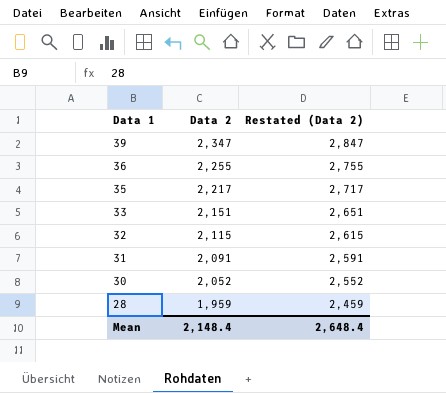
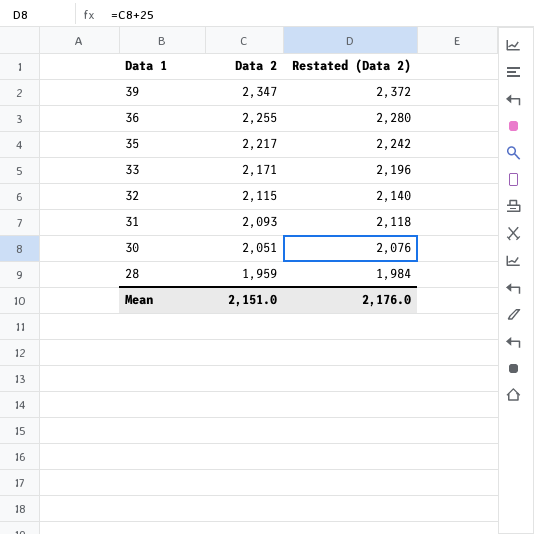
column Restated (Data 2) | formula: [Data 2] + 500 -> [Data 2] + 25
33 | Data 2: 2,151 -> 2,171
31 | Data 2: 2,091 -> 2,093
30 | Data 2: 2,052 -> 2,051
Mean | Data 2: 2,148.4 -> 2,151.0
Mean | Restated (Data 2): 2,648.4 -> 2,176.0

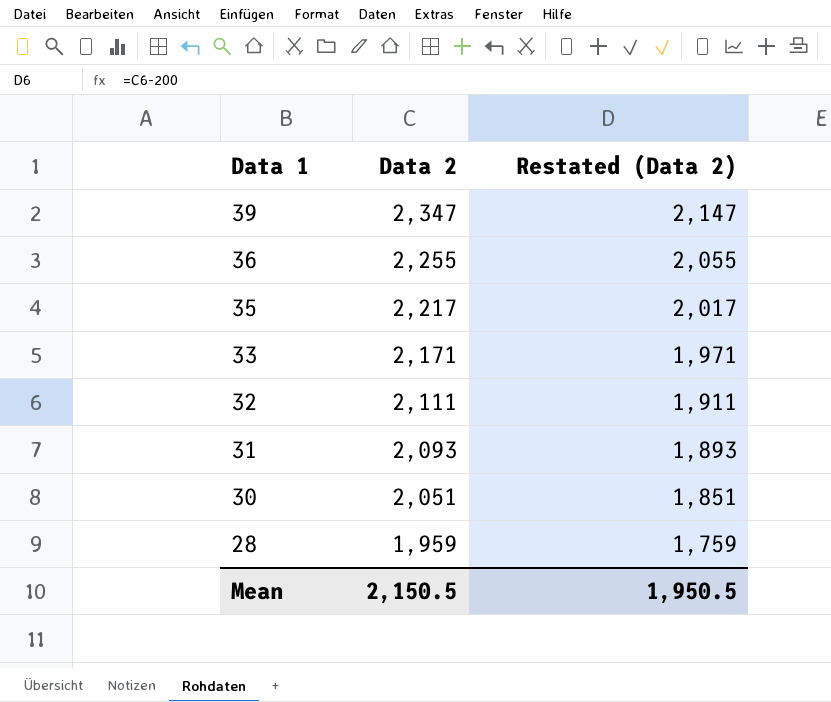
column Restated (Data 2) | formula: [Data 2] + 25 -> [Data 2] - 200
32 | Data 2: 2,115 -> 2,111
Mean | Data 2: 2,151.0 -> 2,150.5
Mean | Restated (Data 2): 2,176.0 -> 1,950.5

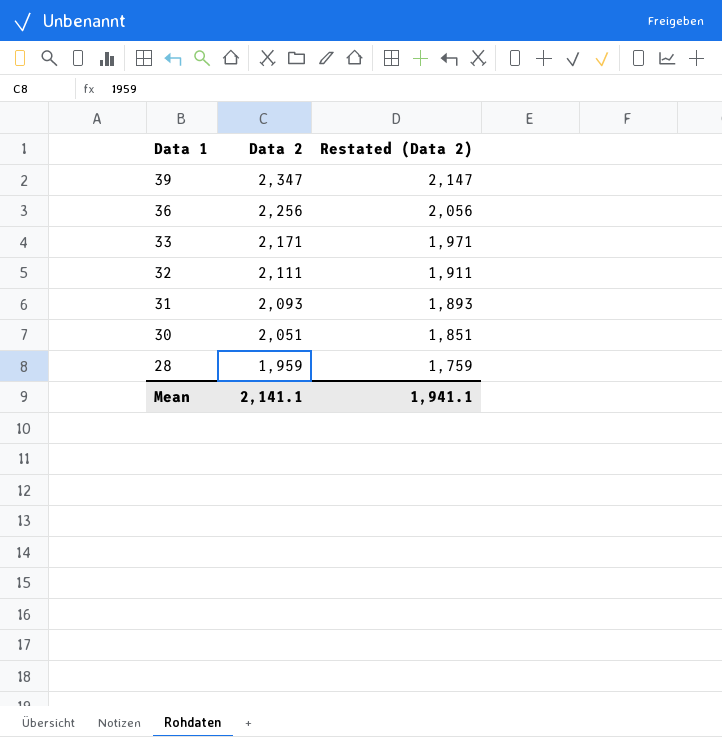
row 35: 2,217 | 2,017 -> none
36 | Data 2: 2,255 -> 2,256
36 | Restated (Data 2): 2,055 -> 2,056
Mean | Data 2: 2,150.5 -> 2,141.1
Mean | Restated (Data 2): 1,950.5 -> 1,941.1

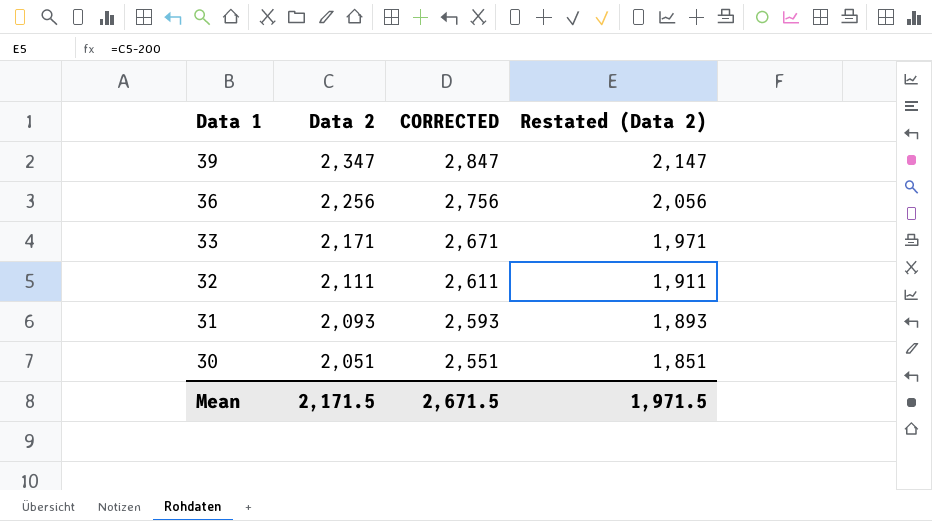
column CORRECTED | formula: none -> [Data 2] + 500
row 28: 1,959 | 1,759 -> none
Mean | Data 2: 2,141.1 -> 2,171.5
Mean | Restated (Data 2): 1,941.1 -> 1,971.5

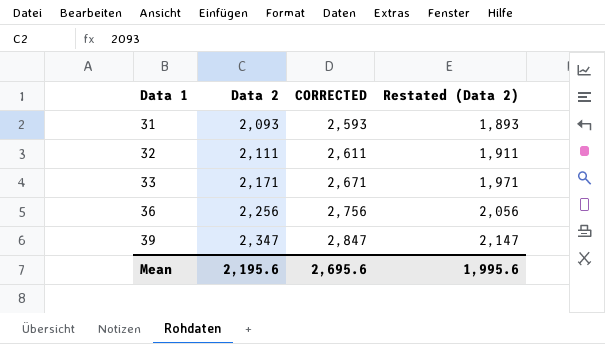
row order: Data 1 descending -> Data 1 ascending
row 30: 2,051 | 2,551 | 1,851 -> none
Mean | Data 2: 2,171.5 -> 2,195.6
Mean | CORRECTED: 2,671.5 -> 2,695.6
Mean | Restated (Data 2): 1,971.5 -> 1,995.6

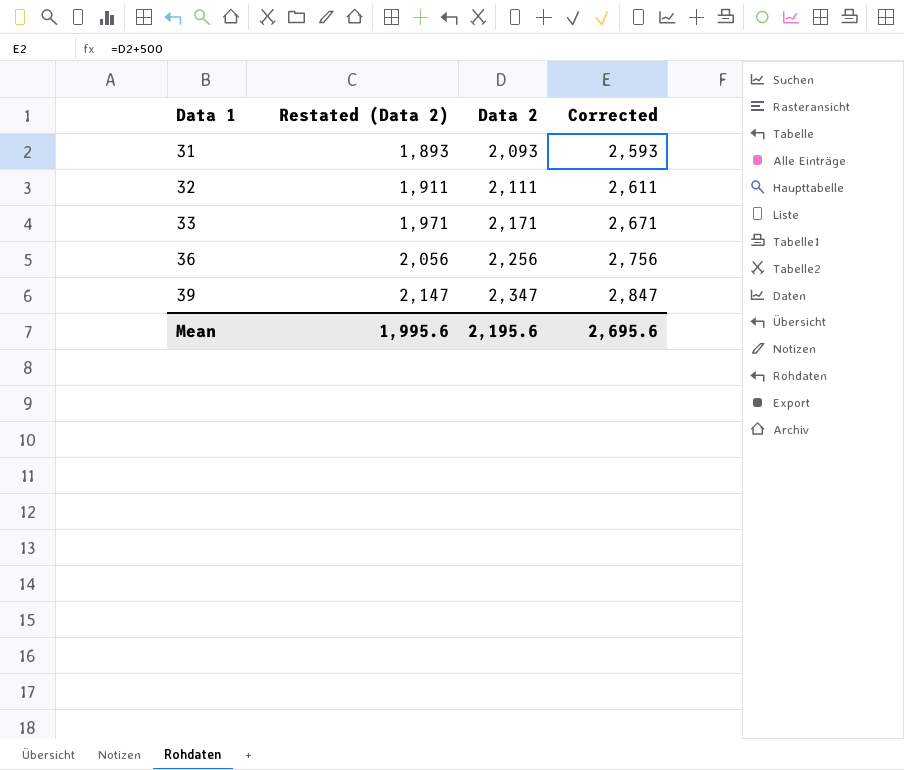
column Restated (Data 2) | position: 4 -> 2
column name: CORRECTED -> Corrected

